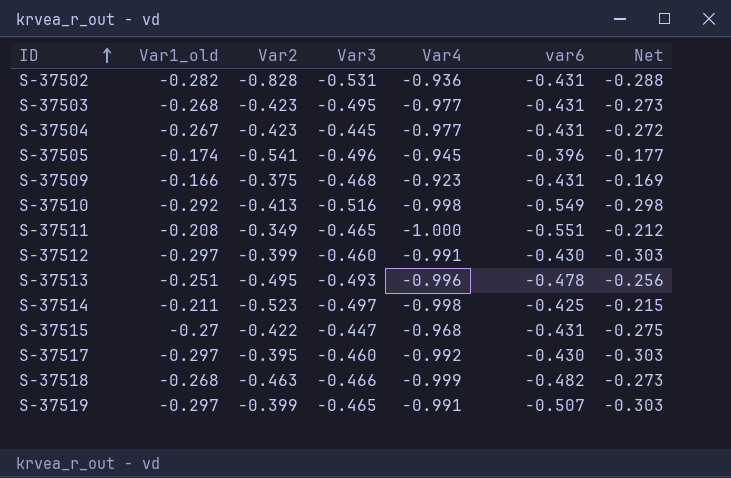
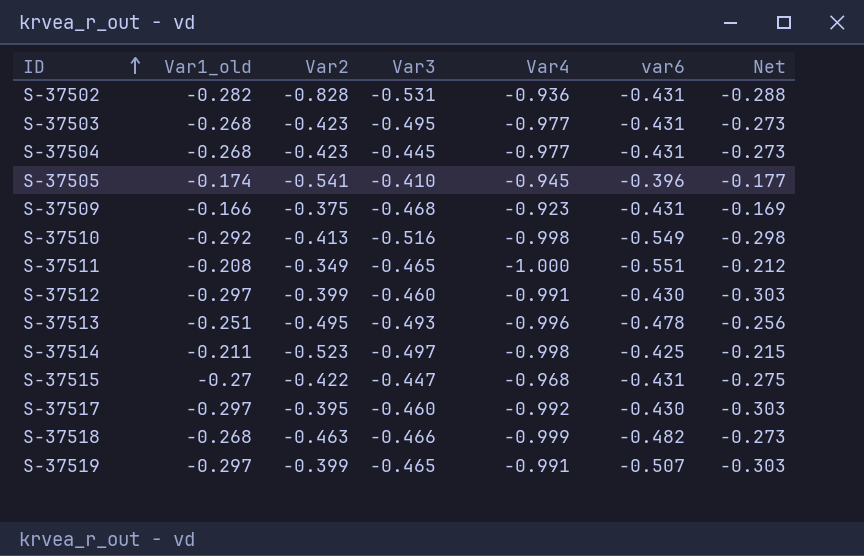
S-37504 | Var1_old: -0.267 -> -0.268
S-37504 | Net: -0.272 -> -0.273
S-37505 | Var3: -0.496 -> -0.410

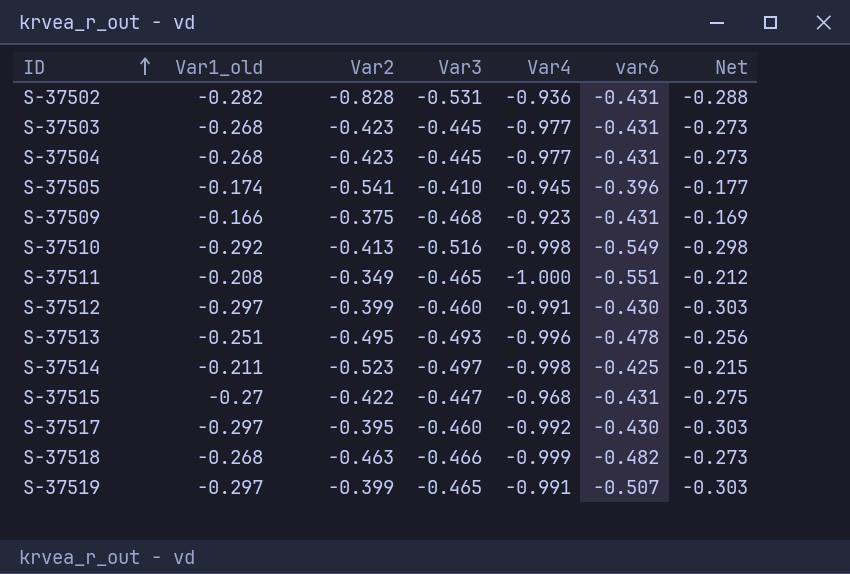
S-37503 | Var3: -0.495 -> -0.445

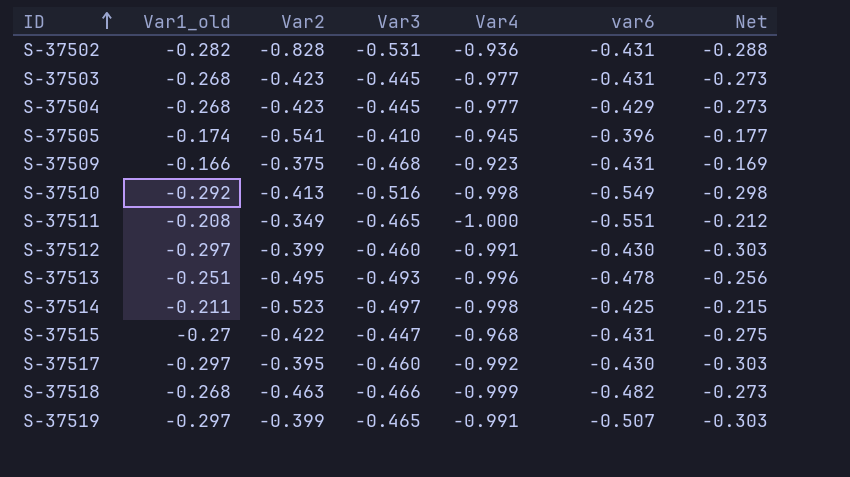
S-37504 | var6: -0.431 -> -0.429

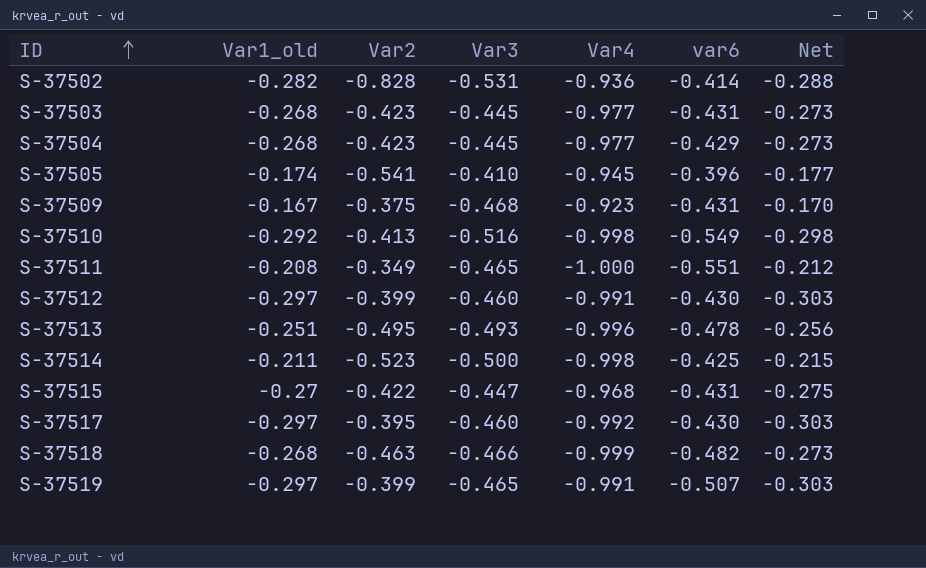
S-37502 | var6: -0.431 -> -0.414
S-37509 | Var1_old: -0.166 -> -0.167
S-37509 | Net: -0.169 -> -0.170
S-37514 | Var3: -0.497 -> -0.500

